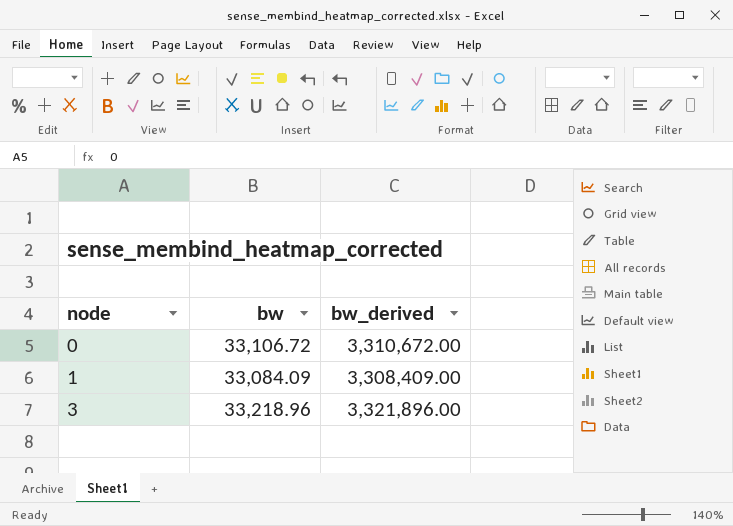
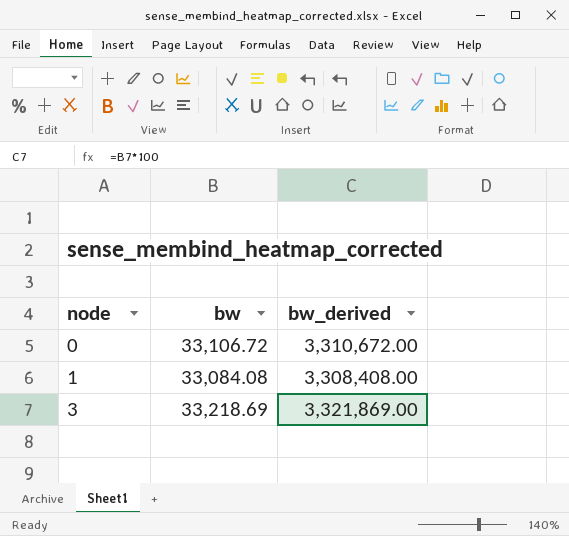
1 | bw: 33,084.09 -> 33,084.08
1 | bw_derived: 3,308,409.00 -> 3,308,408.00
3 | bw: 33,218.96 -> 33,218.69
3 | bw_derived: 3,321,896.00 -> 3,321,869.00

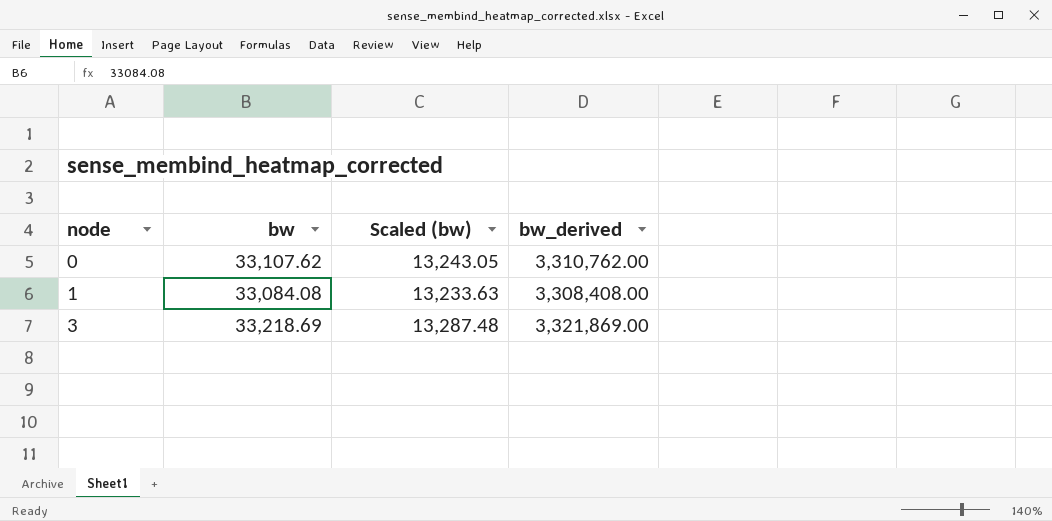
column Scaled (bw) | formula: none -> [bw] * 0.4
0 | bw: 33,106.72 -> 33,107.62
0 | bw_derived: 3,310,672.00 -> 3,310,762.00

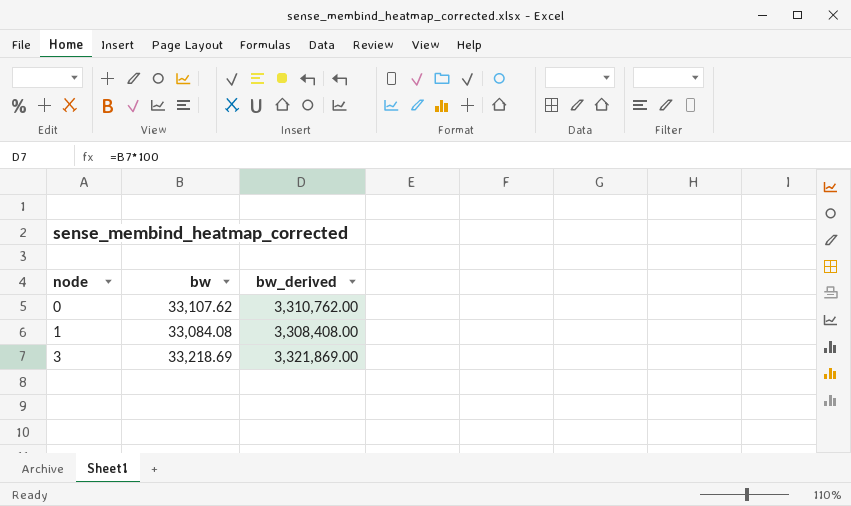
column Scaled (bw) | formula: [bw] * 0.4 -> none

